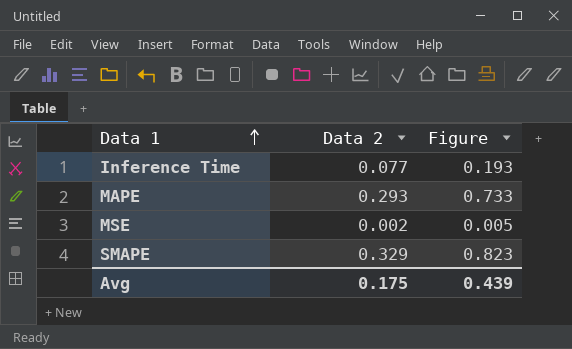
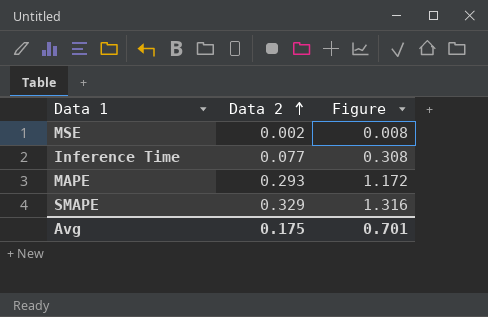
row order: Data 1 ascending -> Data 2 ascending
column Figure | formula: [Data 2] * 2.5 -> [Data 2] * 4
Avg | Figure: 0.439 -> 0.701

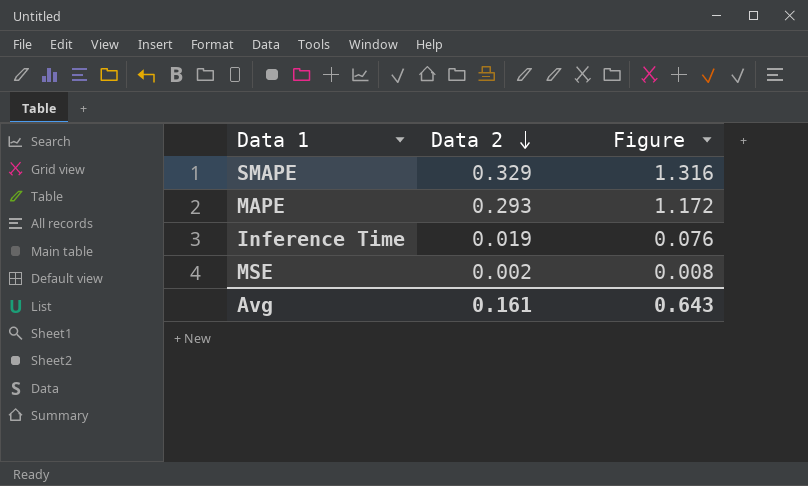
row order: Data 2 ascending -> Data 2 descending
Inference Time | Data 2: 0.077 -> 0.019
Inference Time | Figure: 0.308 -> 0.076
Avg | Data 2: 0.175 -> 0.161
Avg | Figure: 0.701 -> 0.643

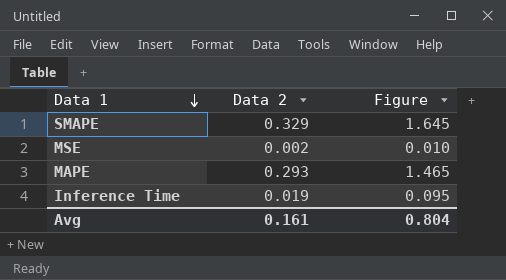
row order: Data 2 descending -> Data 1 descending
column Figure | formula: [Data 2] * 4 -> [Data 2] * 5
Avg | Figure: 0.643 -> 0.804

